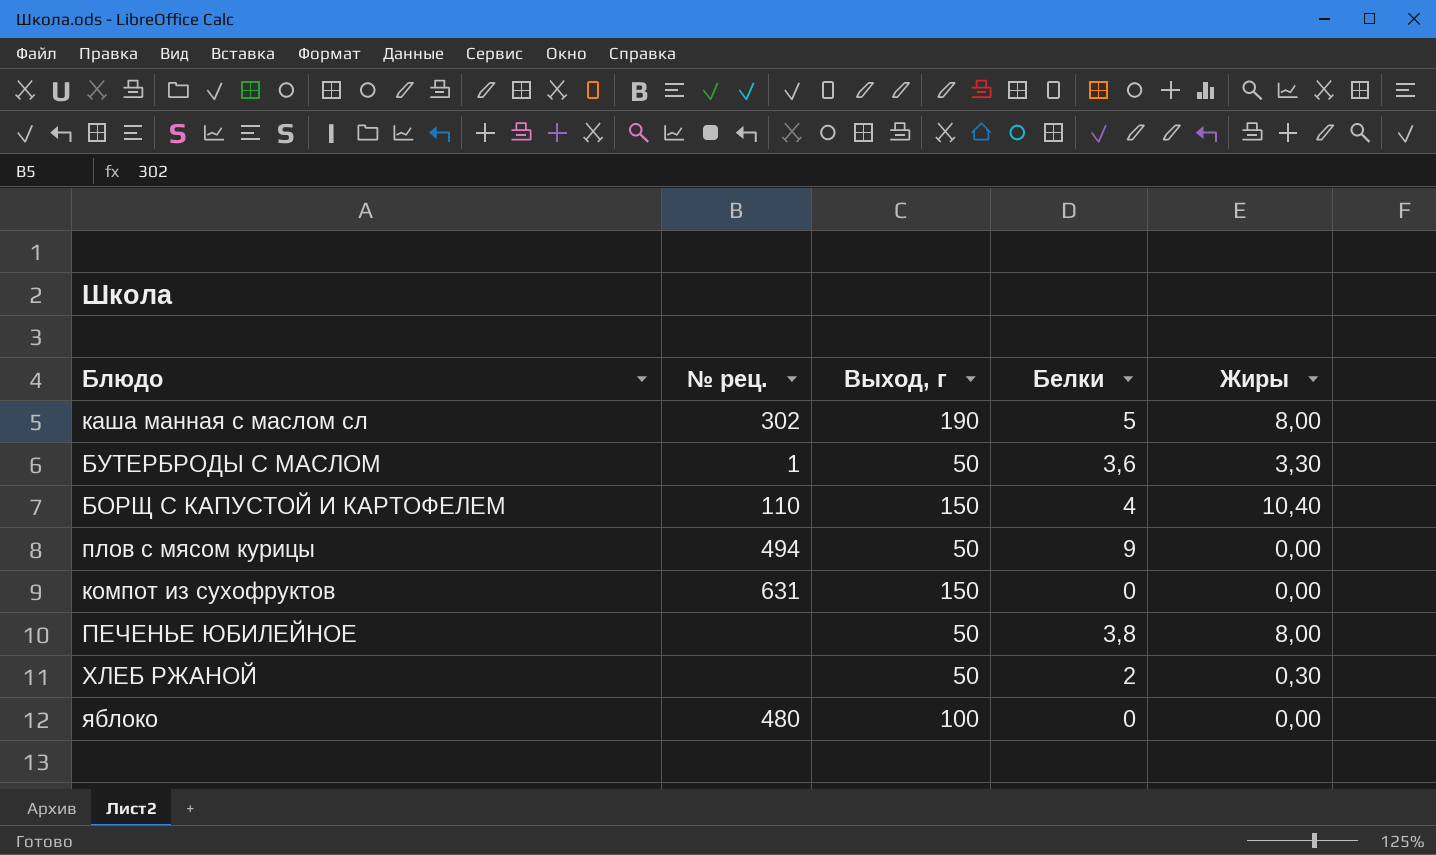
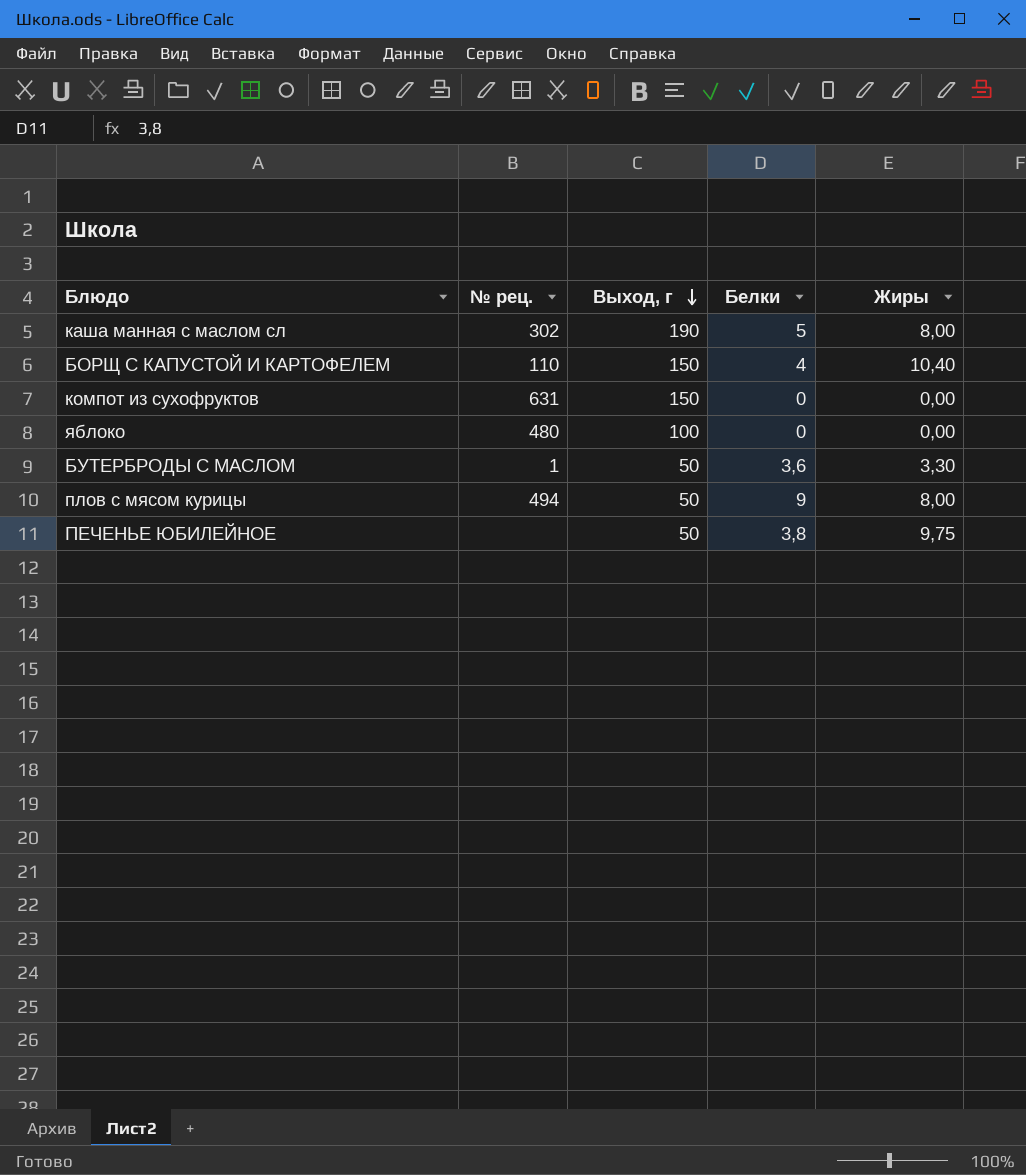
row order: none -> Выход, г descending
row ХЛЕБ РЖАНОЙ: none | 50 | 2 | 0,30 -> none
плов с мясом курицы | Жиры: 0,00 -> 8,00
ПЕЧЕНЬЕ ЮБИЛЕЙНОЕ | Жиры: 8,00 -> 9,75

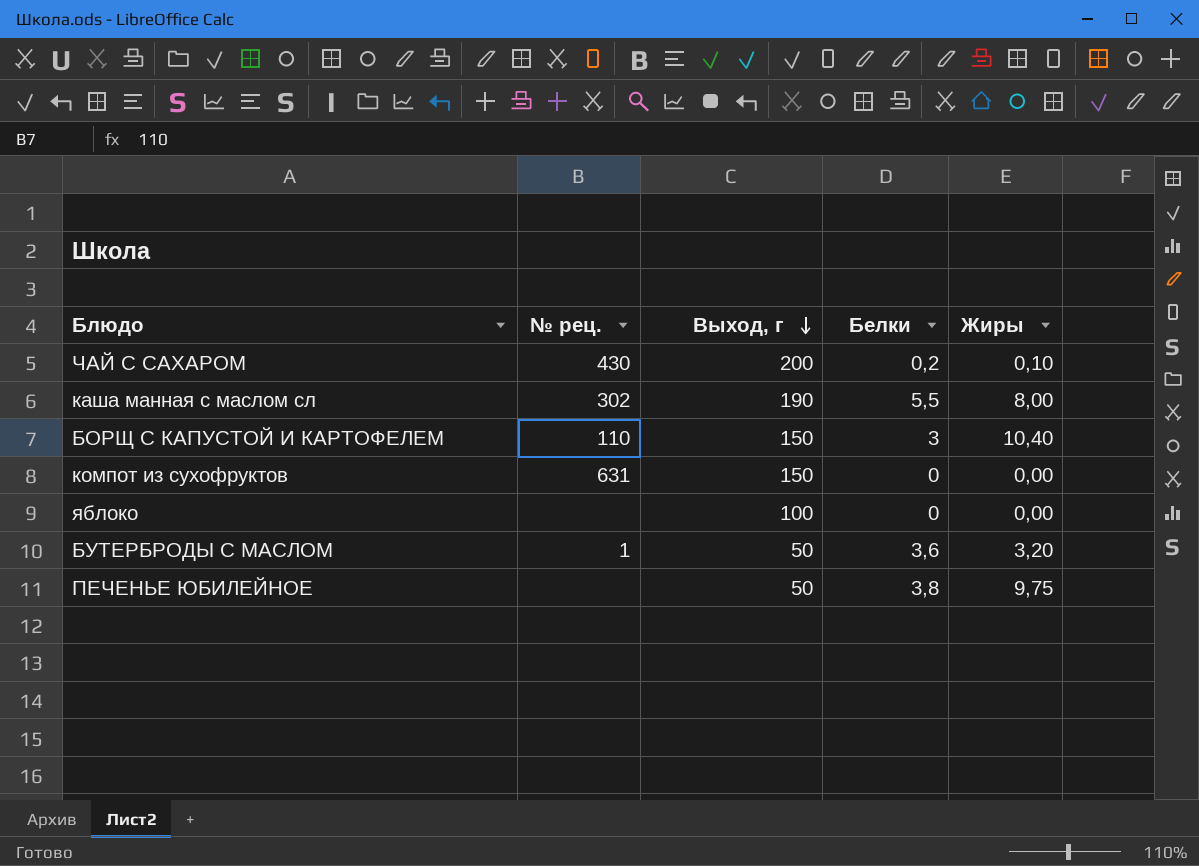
row плов с мясом курицы: 494 | 50 | 9 | 8,00 -> none
row ЧАЙ С САХАРОМ: none -> 430 | 200 | 0,2 | 0,10
каша манная с маслом сл | Белки: 5 -> 5,5
БОРЩ С КАПУСТОЙ И КАРТОФЕЛЕМ | Белки: 4 -> 3
яблоко | № рец.: 480 -> none
БУТЕРБРОДЫ С МАСЛОМ | Жиры: 3,30 -> 3,20

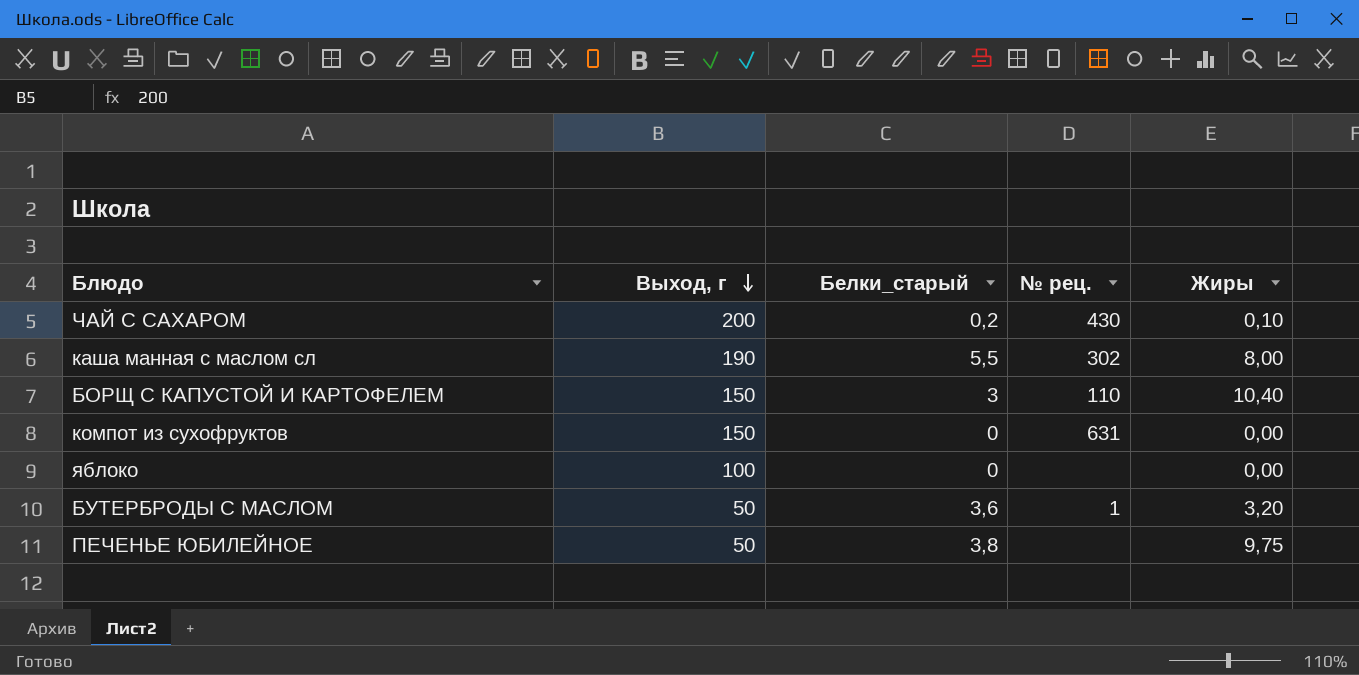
column name: Белки -> Белки_старый
column № рец. | position: 2 -> 4

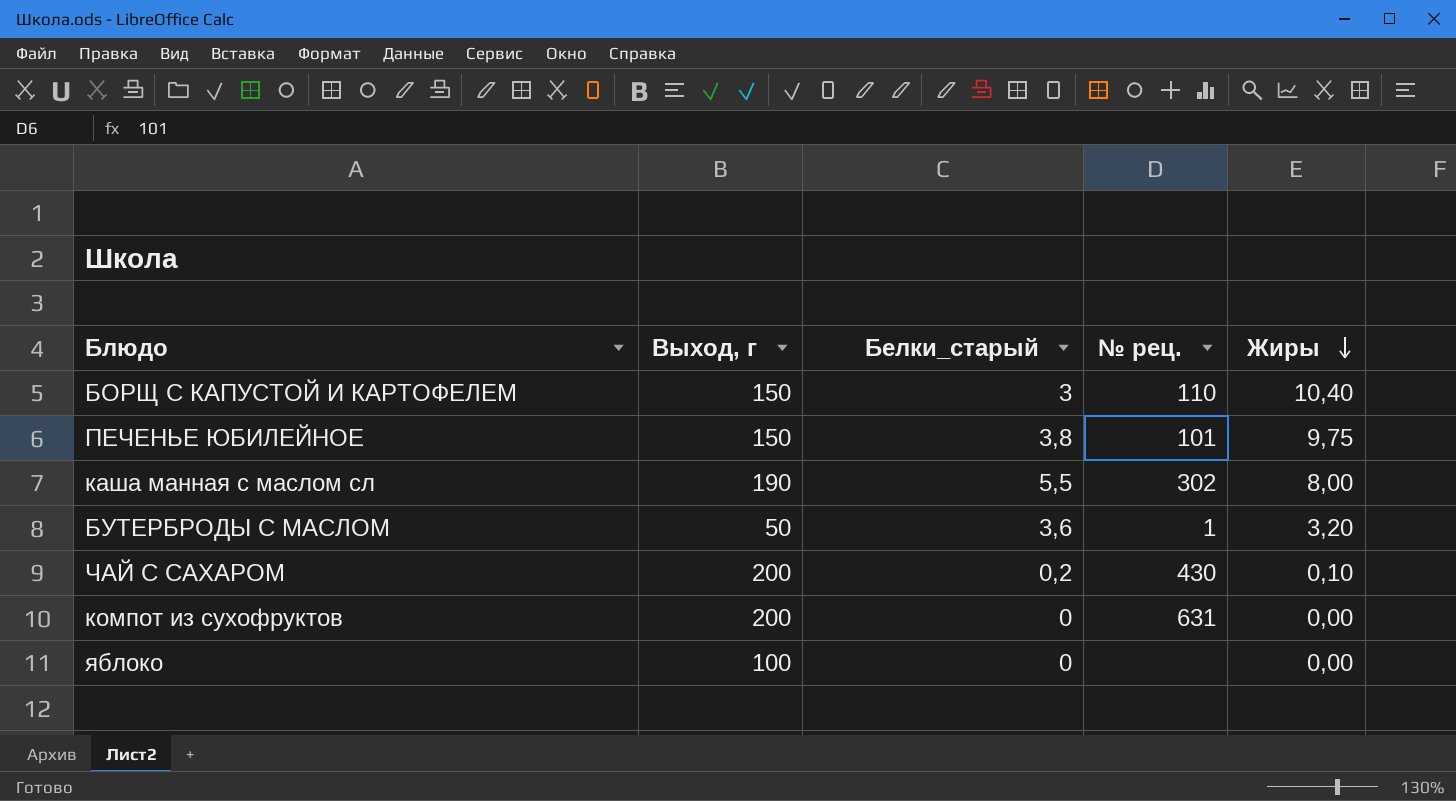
row order: Выход, г descending -> Жиры descending
ПЕЧЕНЬЕ ЮБИЛЕЙНОЕ | Выход, г: 50 -> 150
ПЕЧЕНЬЕ ЮБИЛЕЙНОЕ | № рец.: none -> 101
компот из сухофруктов | Выход, г: 150 -> 200

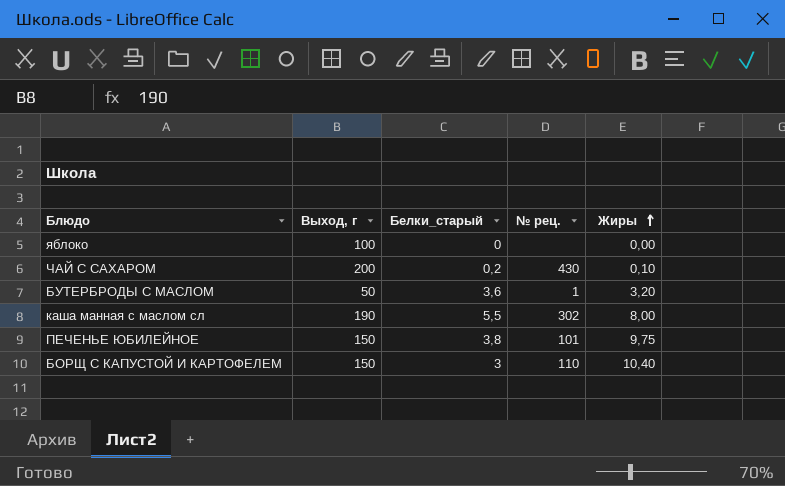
row order: Жиры descending -> Жиры ascending
row компот из сухофруктов: 200 | 0 | 631 | 0,00 -> none

